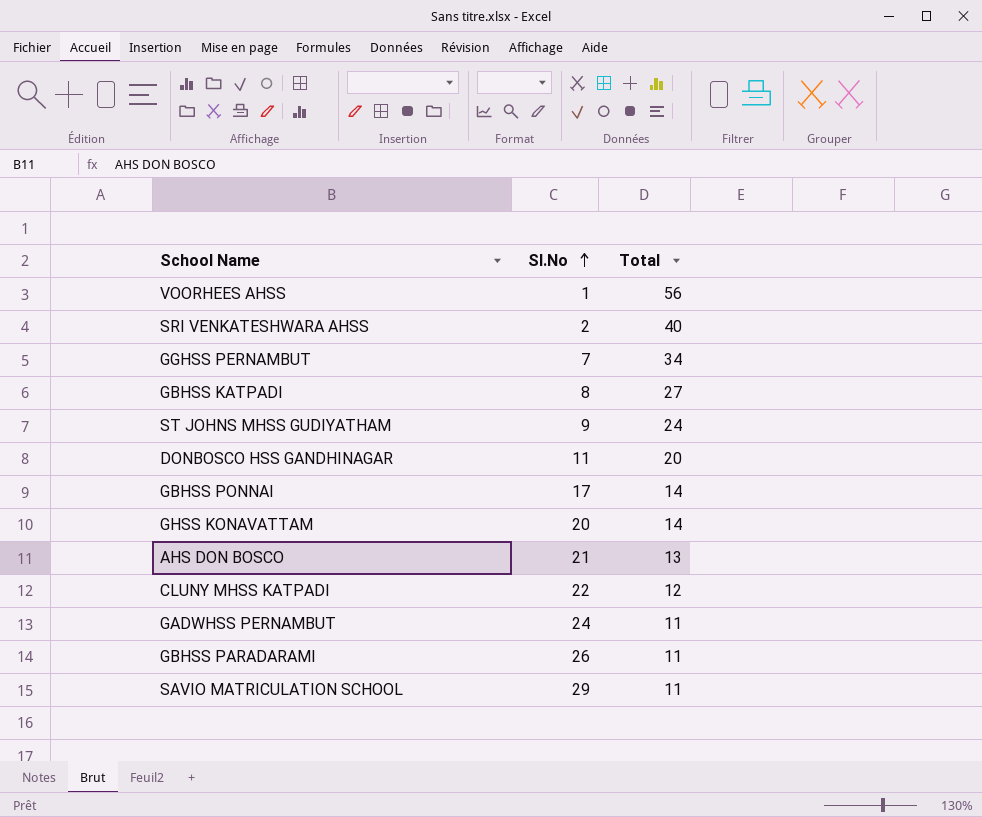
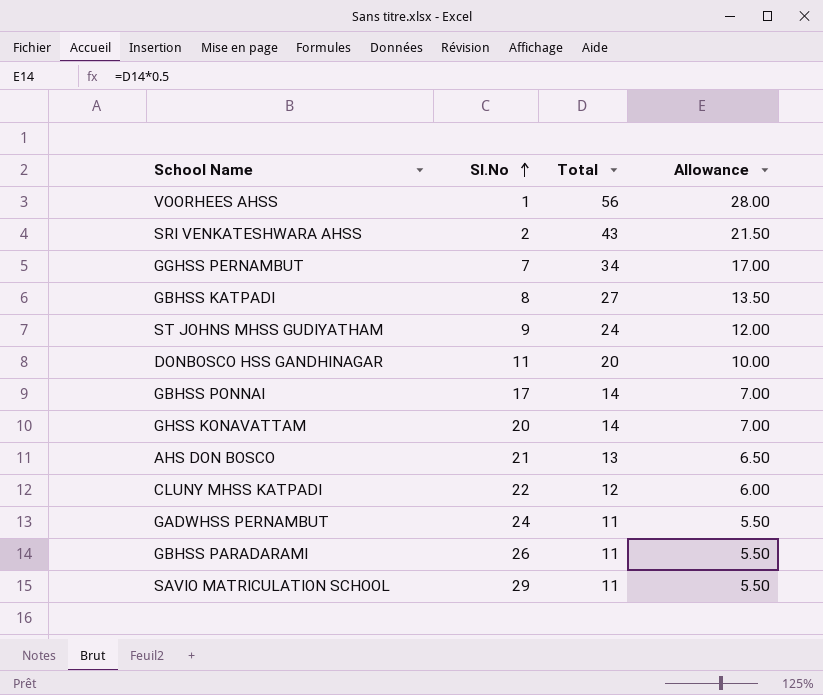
column Allowance | formula: none -> [Total] * 0.5
SRI VENKATESHWARA AHSS | Total: 40 -> 43

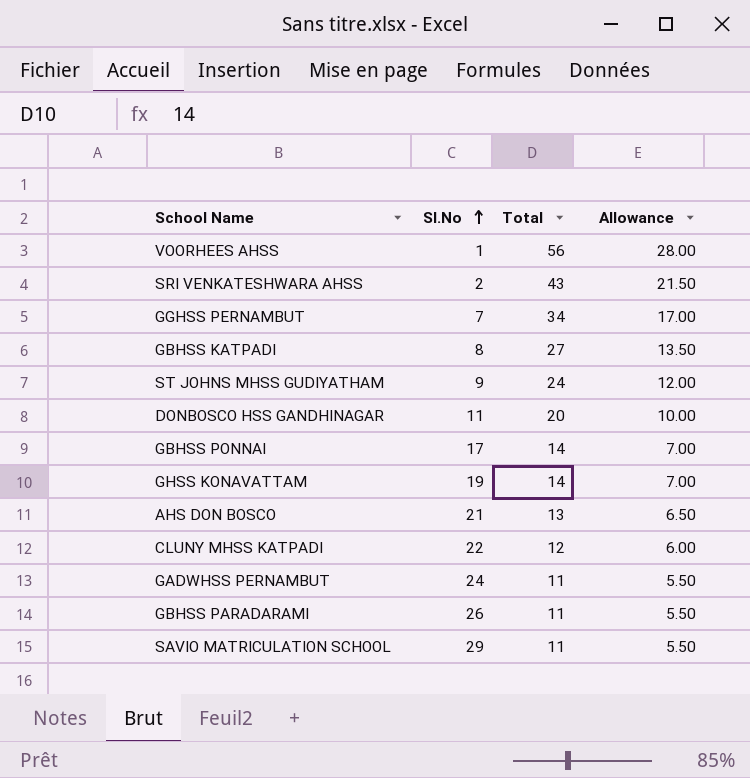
GHSS KONAVATTAM | Sl.No: 20 -> 19

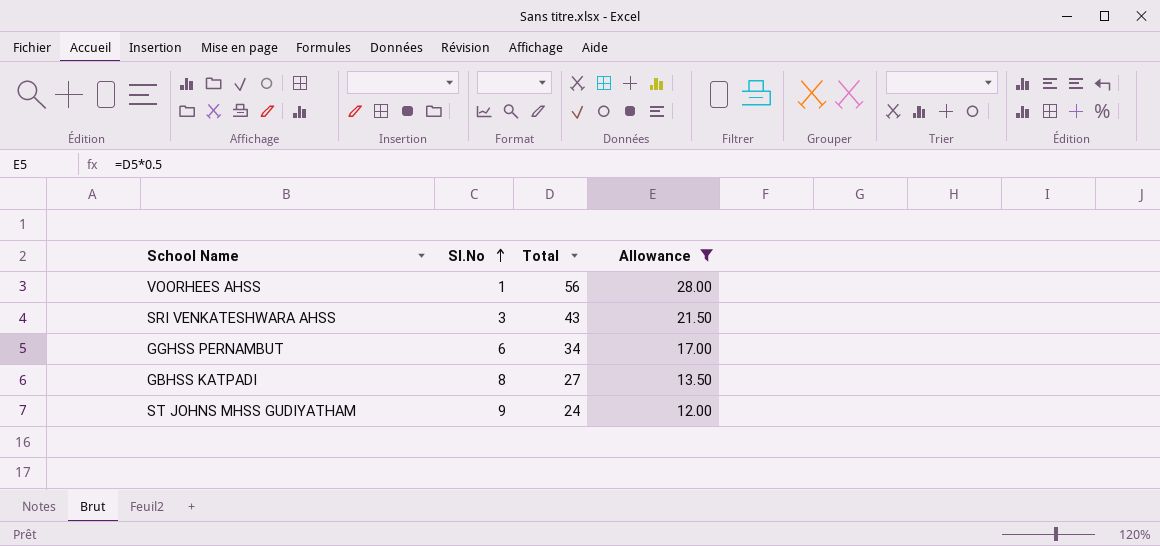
filter: none -> Allowance >= 12.00
SRI VENKATESHWARA AHSS | Sl.No: 2 -> 3
GGHSS PERNAMBUT | Sl.No: 7 -> 6

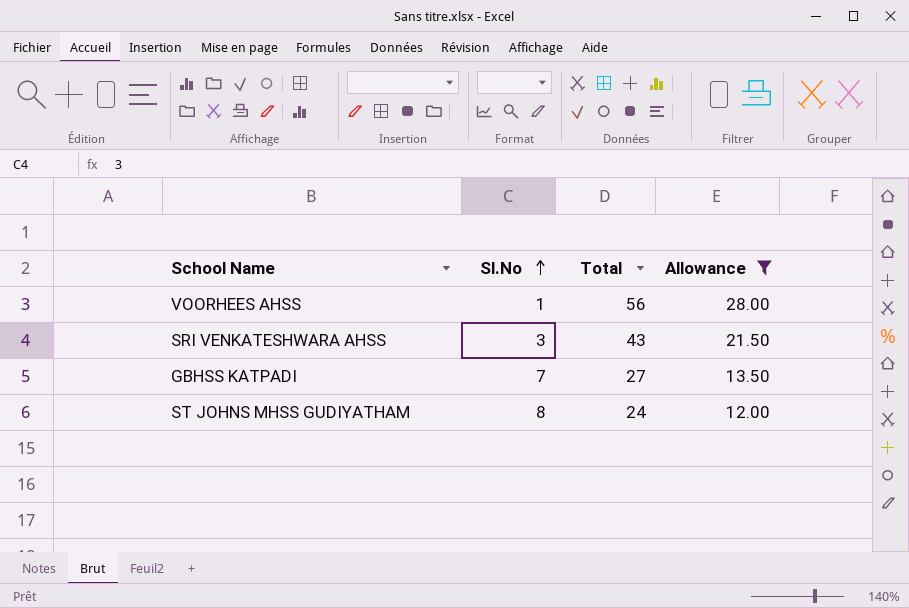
row GGHSS PERNAMBUT: 6 | 34 | 17.00 -> none
GBHSS KATPADI | Sl.No: 8 -> 7
ST JOHNS MHSS GUDIYATHAM | Sl.No: 9 -> 8

